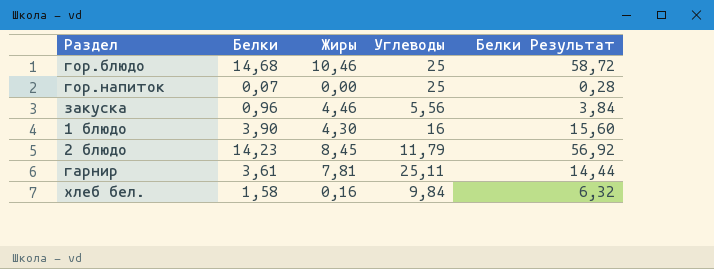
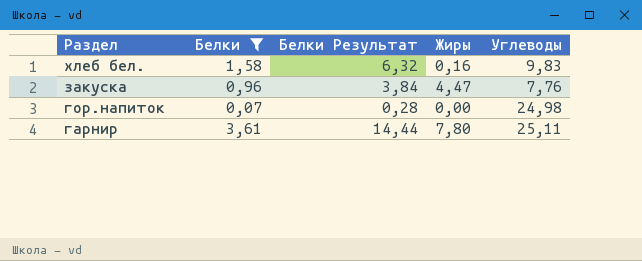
filter: none -> Белки <= 3,61
row order: none -> Раздел descending
column Белки Результат | position: 5 -> 3
хлеб бел. | Углеводы: 9,84 -> 9,83
закуска | Жиры: 4,46 -> 4,47
закуска | Углеводы: 5,56 -> 7,76
гор.напиток | Углеводы: 25 -> 24,98
гарнир | Жиры: 7,81 -> 7,80

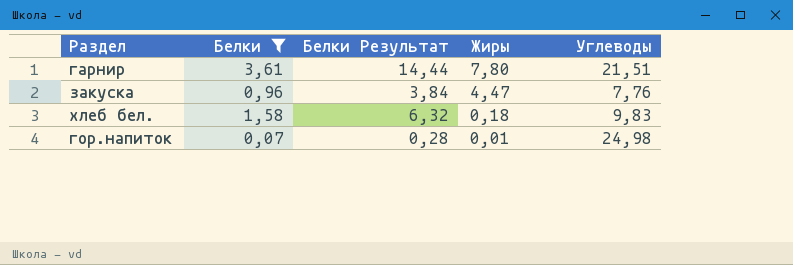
row order: Раздел descending -> Жиры descending
гарнир | Углеводы: 25,11 -> 21,51
хлеб бел. | Жиры: 0,16 -> 0,18
гор.напиток | Жиры: 0,00 -> 0,01

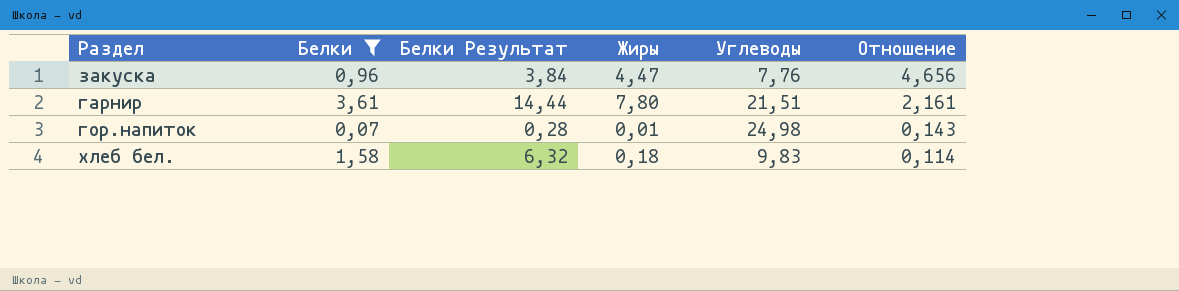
row order: Жиры descending -> Отношение descending
column Отношение | formula: none -> [Жиры] / [Белки]

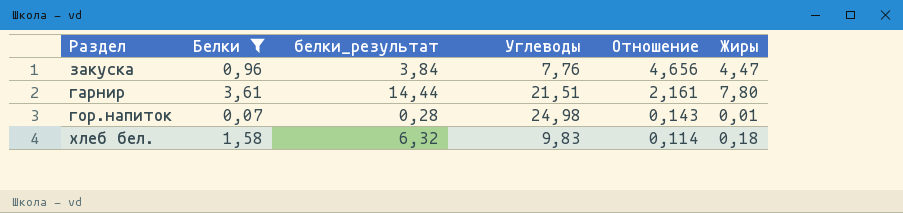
column name: Белки Результат -> белки_результат
column Жиры | position: 4 -> 6

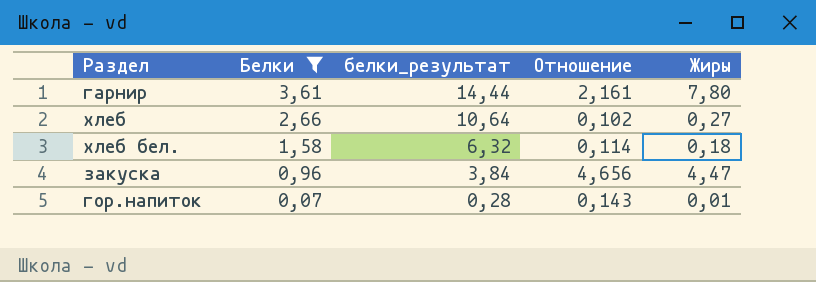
row order: Отношение descending -> Белки descending
column Углеводы | position: 4 -> none
row хлеб: none -> 2,66 | 10,64 | 0,102 | 0,27

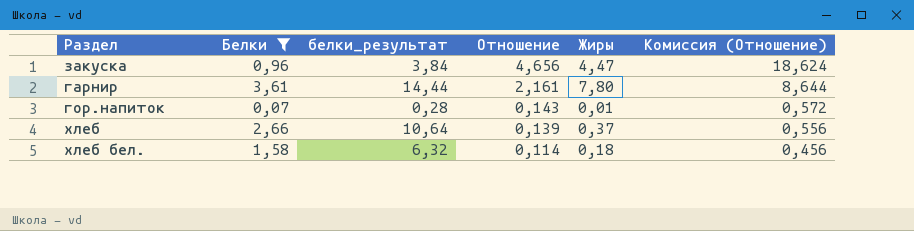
row order: Белки descending -> Отношение descending
column Комиссия (Отношение) | formula: none -> [Отношение] * 4
хлеб | Отношение: 0,102 -> 0,139
хлеб | Жиры: 0,27 -> 0,37

